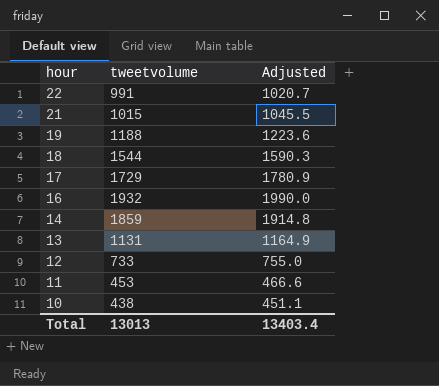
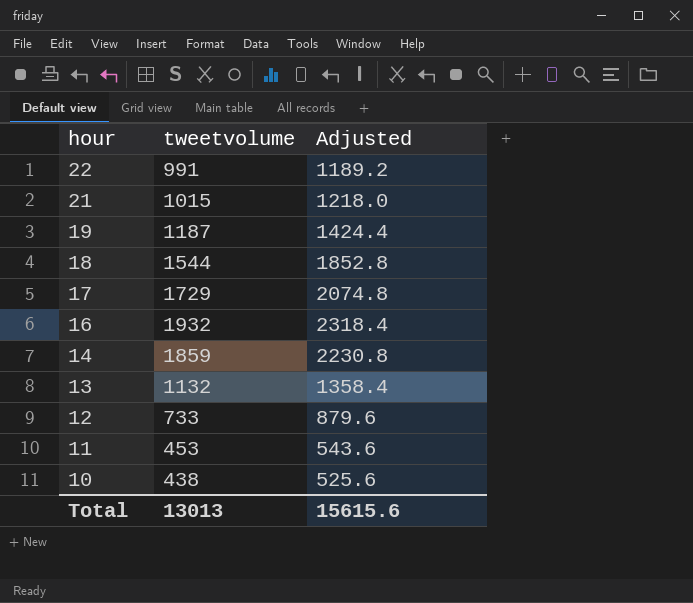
column Adjusted | formula: [tweetvolume] * 1.03 -> [tweetvolume] * 1.2
19 | tweetvolume: 1188 -> 1187
13 | tweetvolume: 1131 -> 1132
Total | Adjusted: 13403.4 -> 15615.6

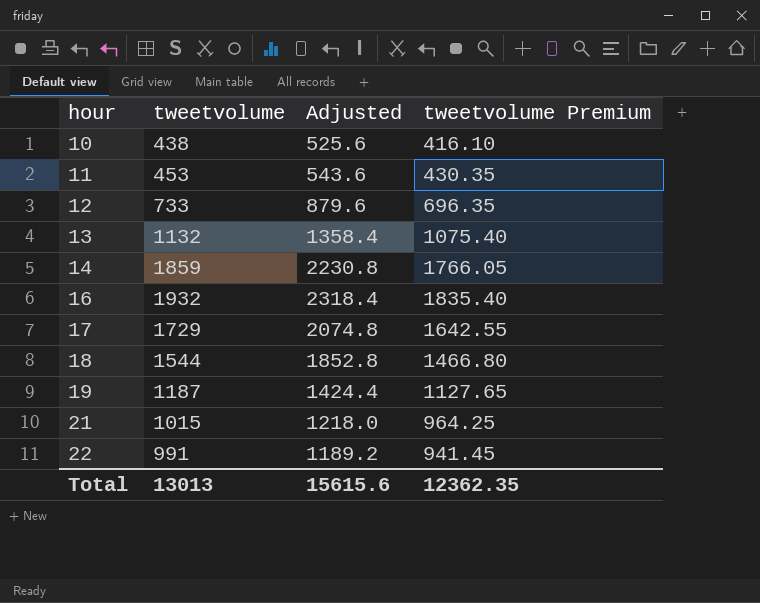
row order: hour descending -> hour ascending
column tweetvolume Premium | formula: none -> [tweetvolume] * 0.95

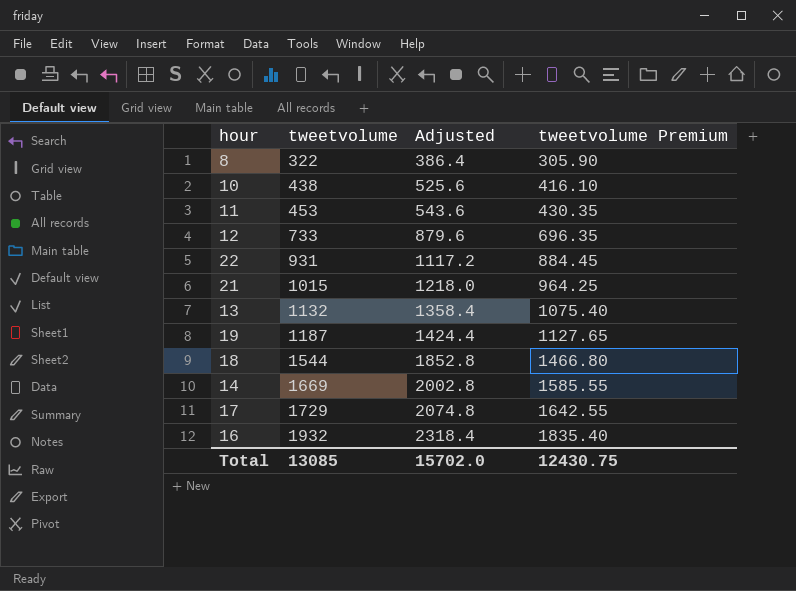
row order: hour ascending -> tweetvolume ascending
row 8: none -> 322 | 386.4 | 305.90
22 | tweetvolume: 991 -> 931
22 | Adjusted: 1189.2 -> 1117.2
22 | tweetvolume Premium: 941.45 -> 884.45
14 | tweetvolume: 1859 -> 1669
14 | Adjusted: 2230.8 -> 2002.8
14 | tweetvolume Premium: 1766.05 -> 1585.55
Total | tweetvolume: 13013 -> 13085
Total | Adjusted: 15615.6 -> 15702.0
Total | tweetvolume Premium: 12362.35 -> 12430.75

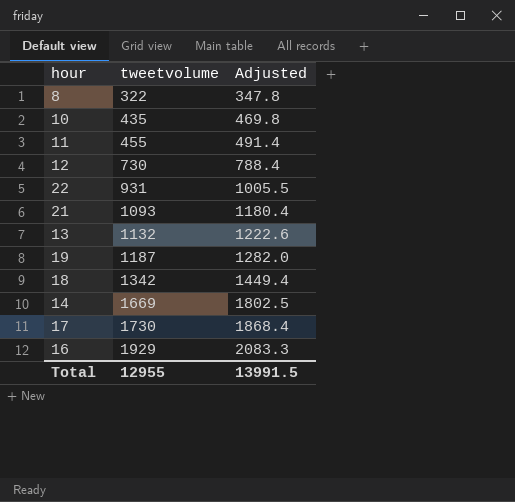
column tweetvolume Premium | formula: [tweetvolume] * 0.95 -> none
column Adjusted | formula: [tweetvolume] * 1.2 -> [tweetvolume] * 1.08
10 | tweetvolume: 438 -> 435
11 | tweetvolume: 453 -> 455
12 | tweetvolume: 733 -> 730
21 | tweetvolume: 1015 -> 1093
18 | tweetvolume: 1544 -> 1342
17 | tweetvolume: 1729 -> 1730
16 | tweetvolume: 1932 -> 1929
Total | tweetvolume: 13085 -> 12955
Total | Adjusted: 15702.0 -> 13991.5

